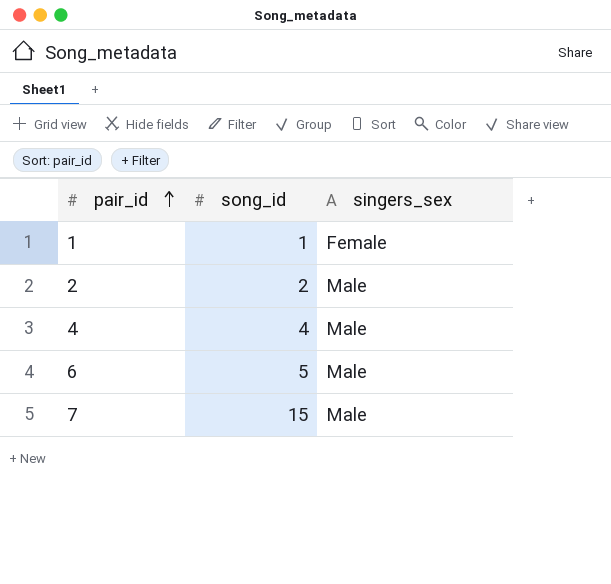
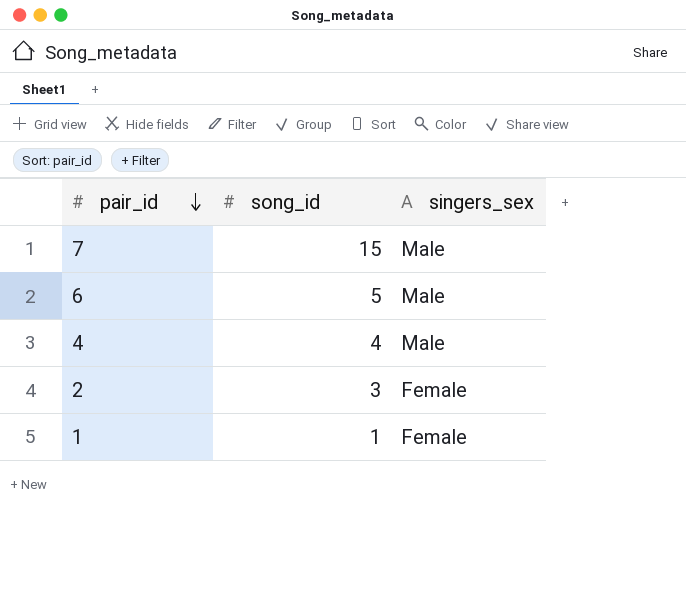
row order: pair_id ascending -> pair_id descending
2 | song_id: 2 -> 3
2 | singers_sex: Male -> Female

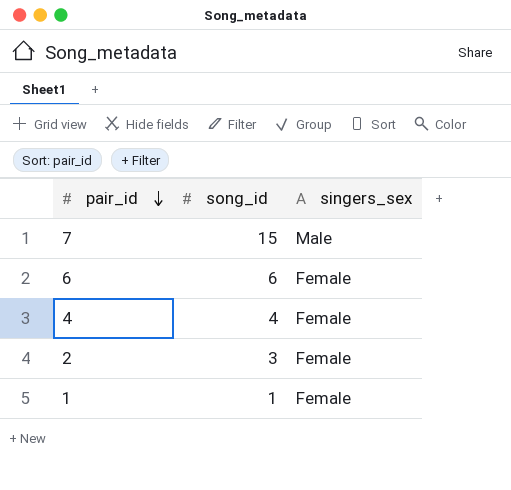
6 | song_id: 5 -> 6
6 | singers_sex: Male -> Female
4 | singers_sex: Male -> Female

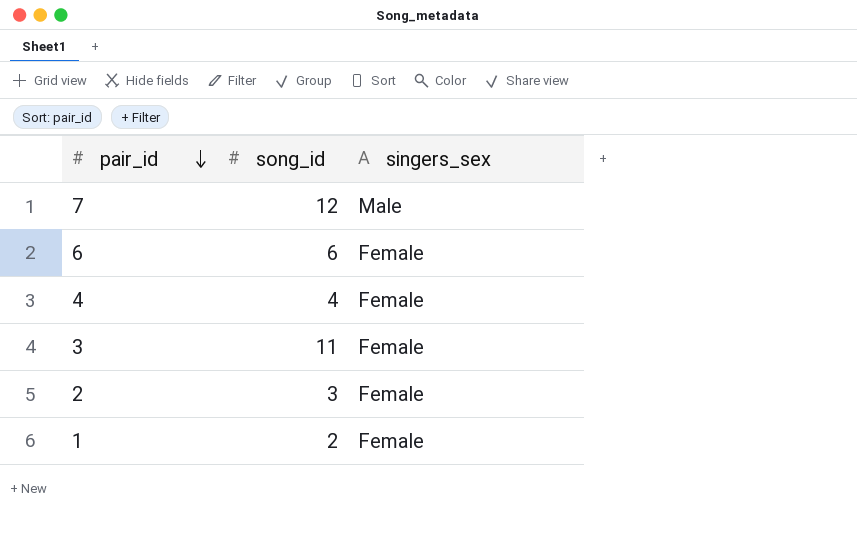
7 | song_id: 15 -> 12
row 3: none -> 11 | Female
1 | song_id: 1 -> 2

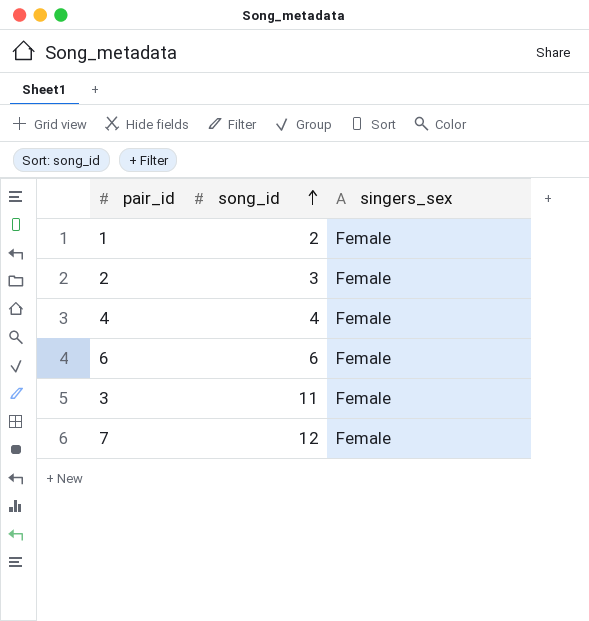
row order: pair_id descending -> song_id ascending
7 | singers_sex: Male -> Female

